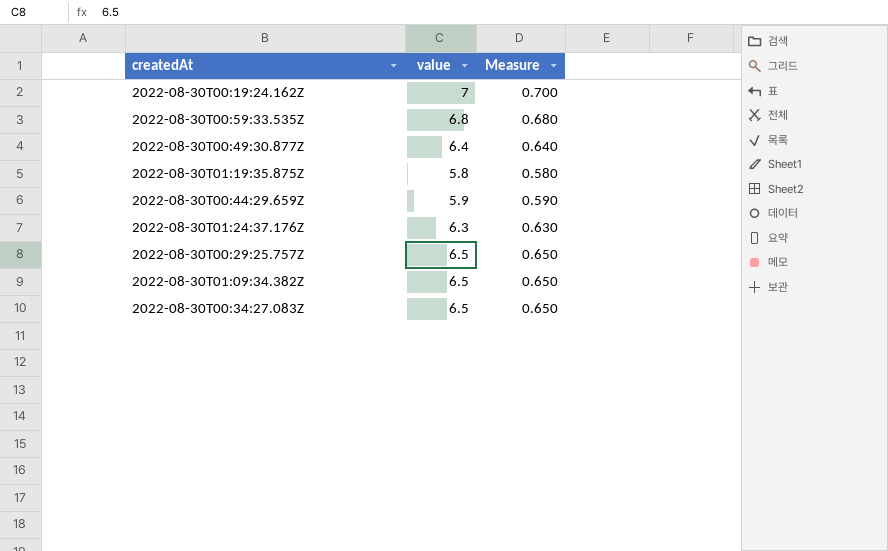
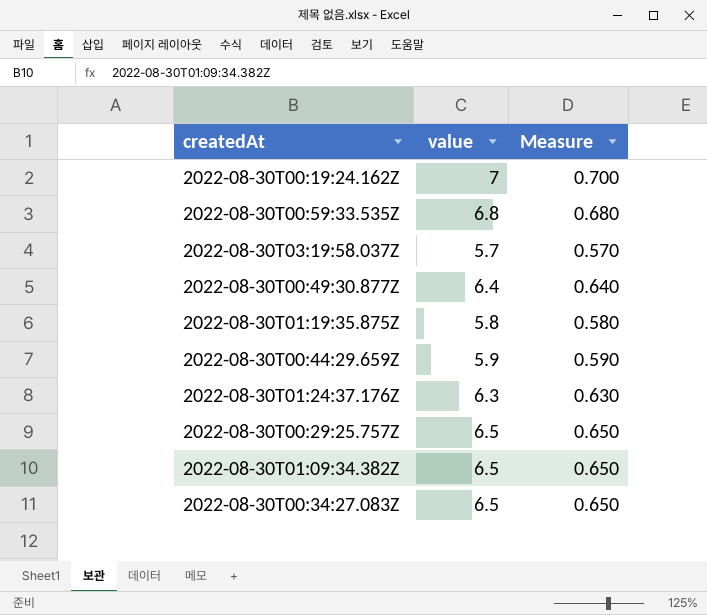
row 2022-08-30T03:19:58.037Z: none -> 5.7 | 0.570

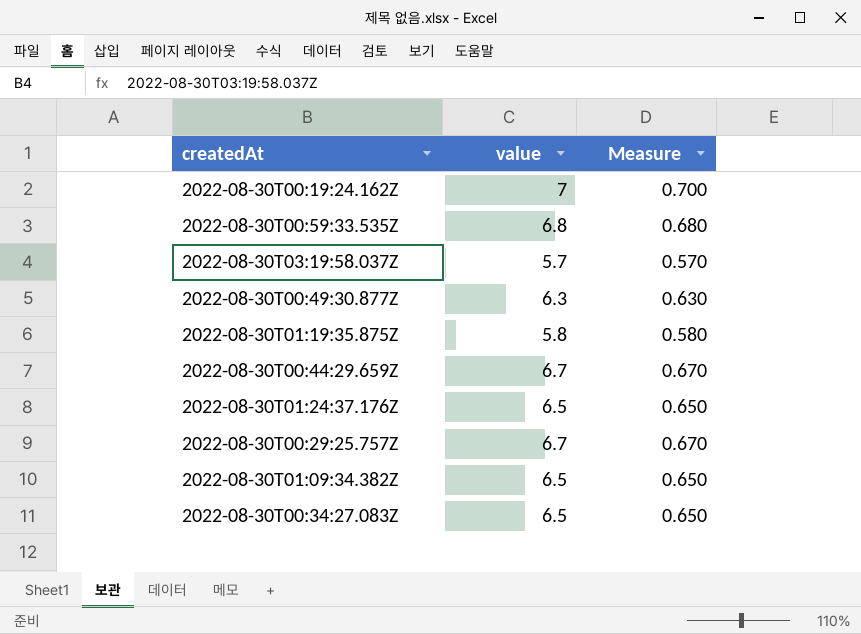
2022-08-30T00:49:30.877Z | value: 6.4 -> 6.3
2022-08-30T00:49:30.877Z | Measure: 0.640 -> 0.630
2022-08-30T00:44:29.659Z | value: 5.9 -> 6.7
2022-08-30T00:44:29.659Z | Measure: 0.590 -> 0.670
2022-08-30T01:24:37.176Z | value: 6.3 -> 6.5
2022-08-30T01:24:37.176Z | Measure: 0.630 -> 0.650
2022-08-30T00:29:25.757Z | value: 6.5 -> 6.7
2022-08-30T00:29:25.757Z | Measure: 0.650 -> 0.670

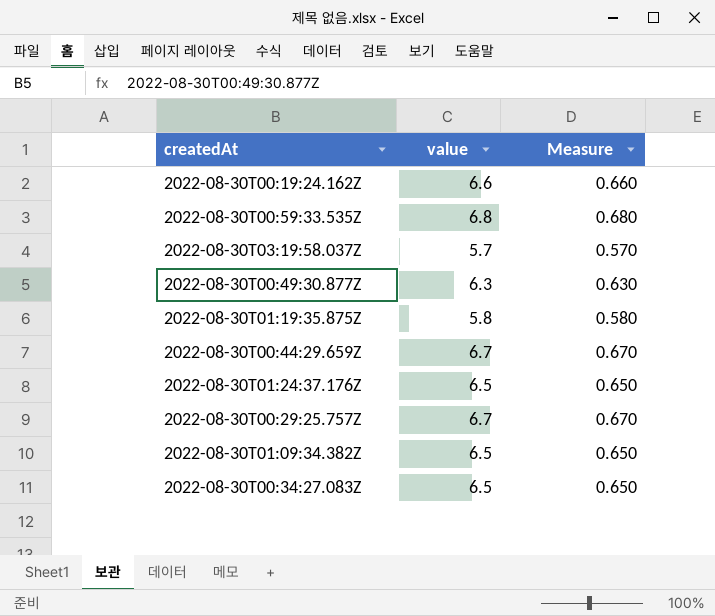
2022-08-30T00:19:24.162Z | value: 7 -> 6.6
2022-08-30T00:19:24.162Z | Measure: 0.700 -> 0.660

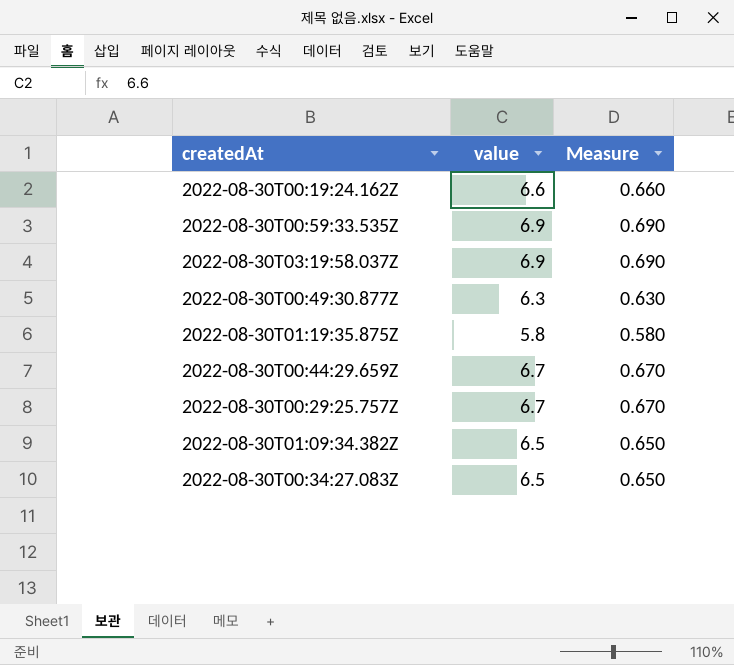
row 2022-08-30T01:24:37.176Z: 6.5 | 0.650 -> none
2022-08-30T00:59:33.535Z | value: 6.8 -> 6.9
2022-08-30T00:59:33.535Z | Measure: 0.680 -> 0.690
2022-08-30T03:19:58.037Z | value: 5.7 -> 6.9
2022-08-30T03:19:58.037Z | Measure: 0.570 -> 0.690

